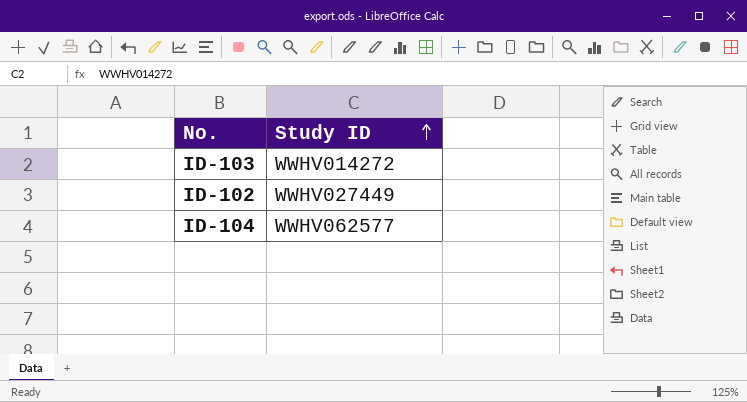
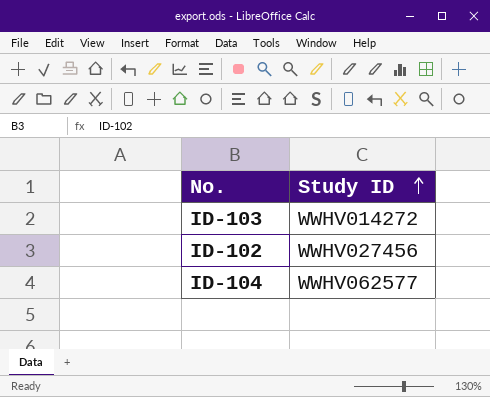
ID-102 | Study ID: WWHV027449 -> WWHV027456

